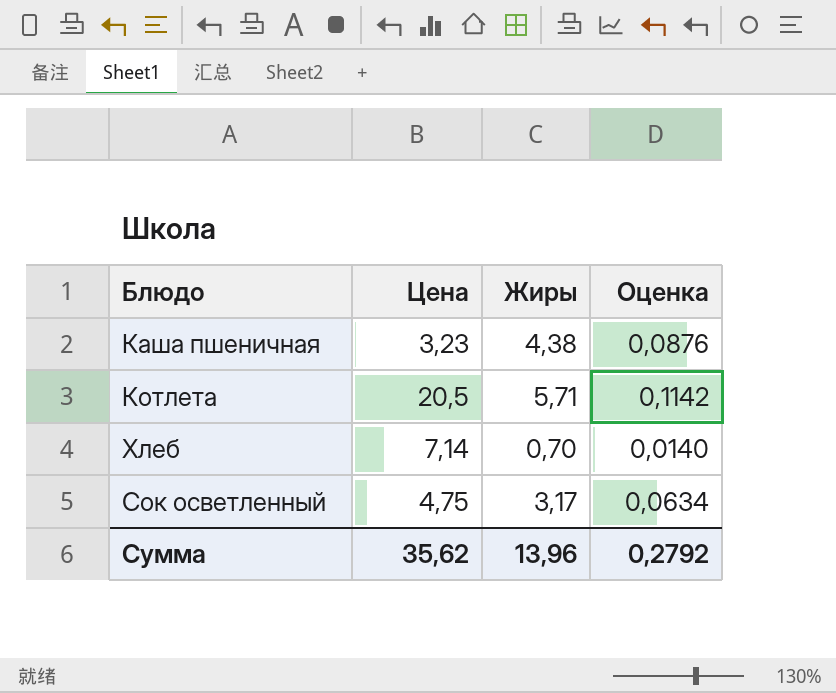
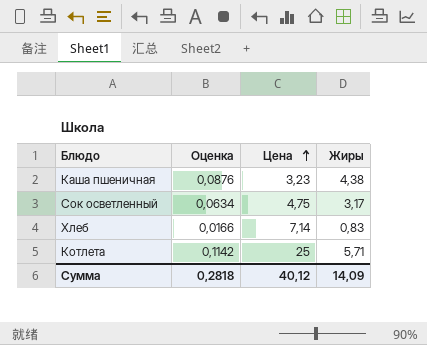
row order: none -> Цена ascending
column Оценка | position: 4 -> 2
Хлеб | Оценка: 0,0140 -> 0,0166
Хлеб | Жиры: 0,70 -> 0,83
Котлета | Цена: 20,5 -> 25
Сумма | Оценка: 0,2792 -> 0,2818
Сумма | Цена: 35,62 -> 40,12
Сумма | Жиры: 13,96 -> 14,09

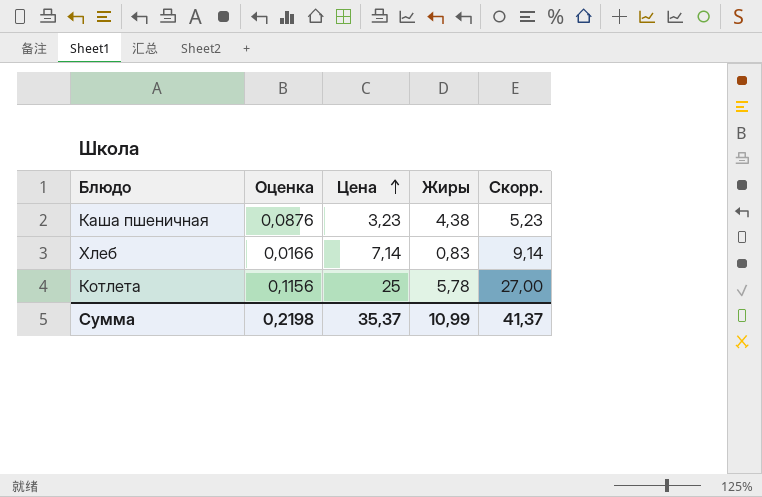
column Скорр. | formula: none -> [Цена] + 2
row Сок осветленный: 0,0634 | 4,75 | 3,17 -> none
Котлета | Оценка: 0,1142 -> 0,1156
Котлета | Жиры: 5,71 -> 5,78
Сумма | Оценка: 0,2818 -> 0,2198
Сумма | Цена: 40,12 -> 35,37
Сумма | Жиры: 14,09 -> 10,99

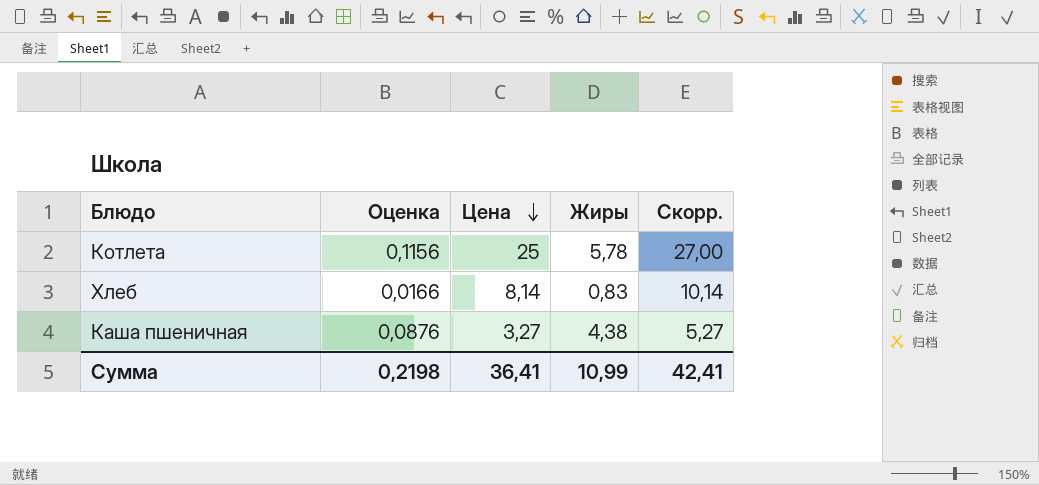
row order: Цена ascending -> Цена descending
Хлеб | Цена: 7,14 -> 8,14
Хлеб | Скорр.: 9,14 -> 10,14
Каша пшеничная | Цена: 3,23 -> 3,27
Каша пшеничная | Скорр.: 5,23 -> 5,27
Сумма | Цена: 35,37 -> 36,41
Сумма | Скорр.: 41,37 -> 42,41

